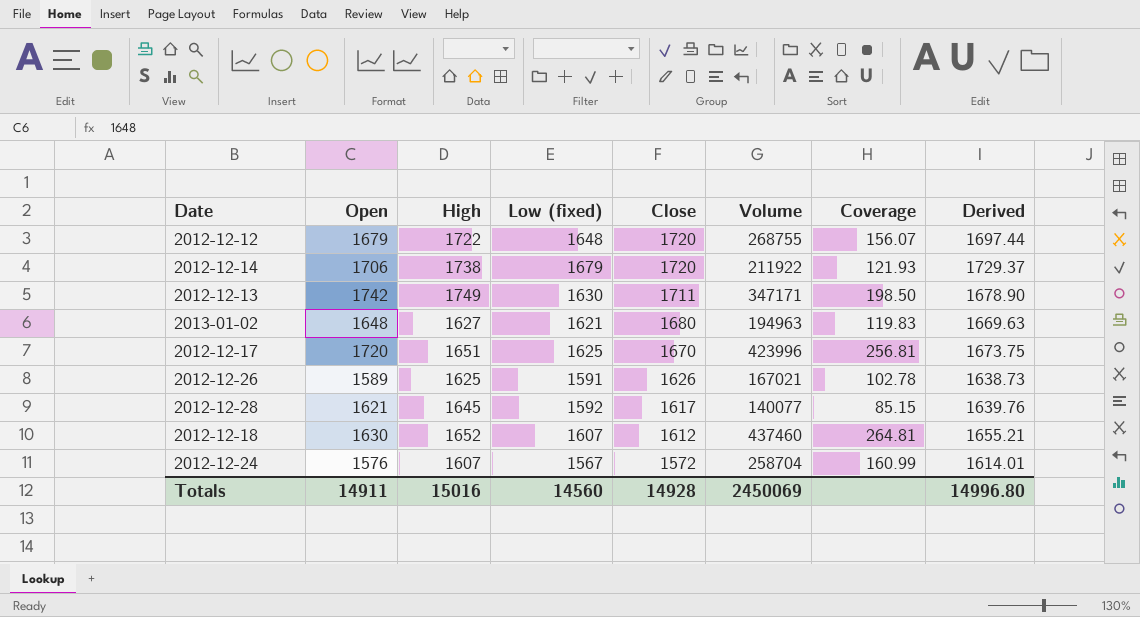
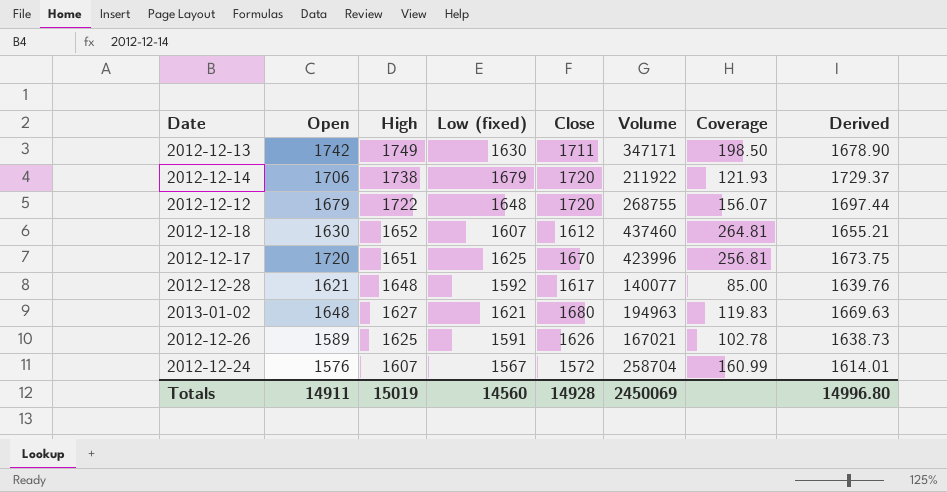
row order: Close descending -> High descending
2012-12-28 | High: 1645 -> 1648
2012-12-28 | Coverage: 85.15 -> 85.00
Totals | High: 15016 -> 15019

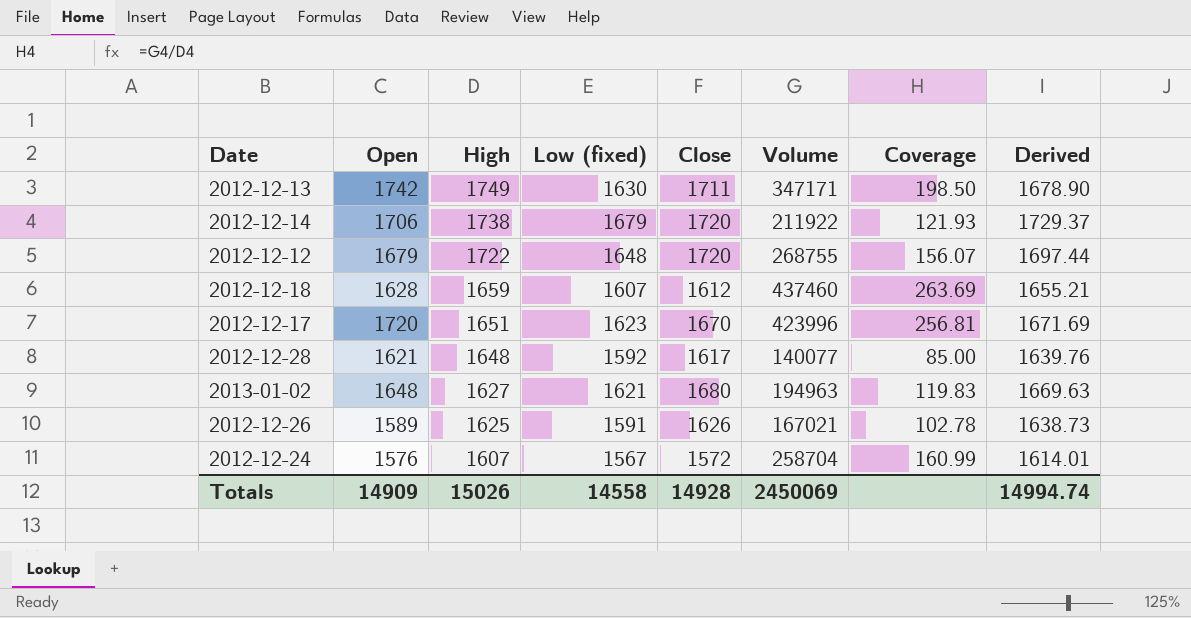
2012-12-18 | Open: 1630 -> 1628
2012-12-18 | High: 1652 -> 1659
2012-12-18 | Coverage: 264.81 -> 263.69
2012-12-17 | Low (fixed): 1625 -> 1623
2012-12-17 | Derived: 1673.75 -> 1671.69
Totals | Open: 14911 -> 14909
Totals | High: 15019 -> 15026
Totals | Low (fixed): 14560 -> 14558
Totals | Derived: 14996.80 -> 14994.74

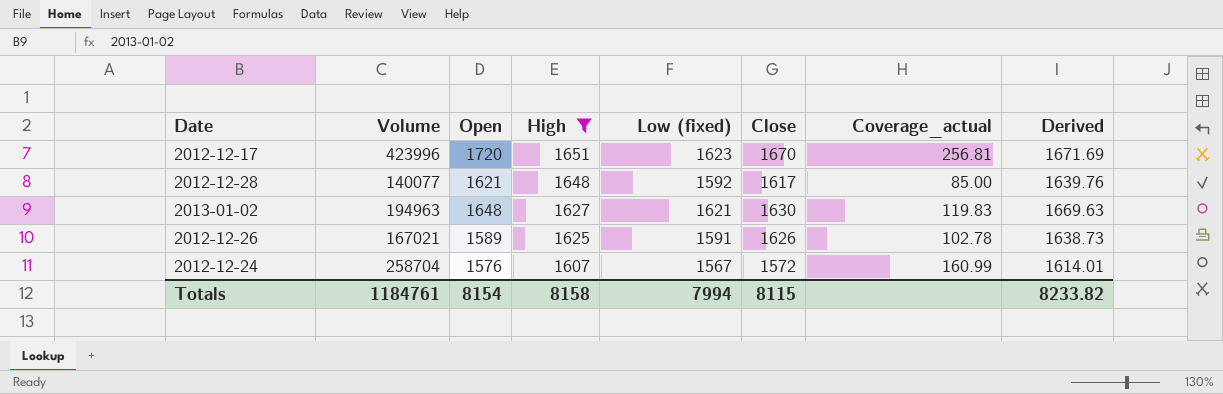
filter: none -> High <= 1651
column Volume | position: 6 -> 2
column name: Coverage -> Coverage_actual
2013-01-02 | Close: 1680 -> 1630
Totals | Volume: 2450069 -> 1184761
Totals | Open: 14909 -> 8154
Totals | High: 15026 -> 8158
Totals | Low (fixed): 14558 -> 7994
Totals | Close: 14928 -> 8115
Totals | Derived: 14994.74 -> 8233.82

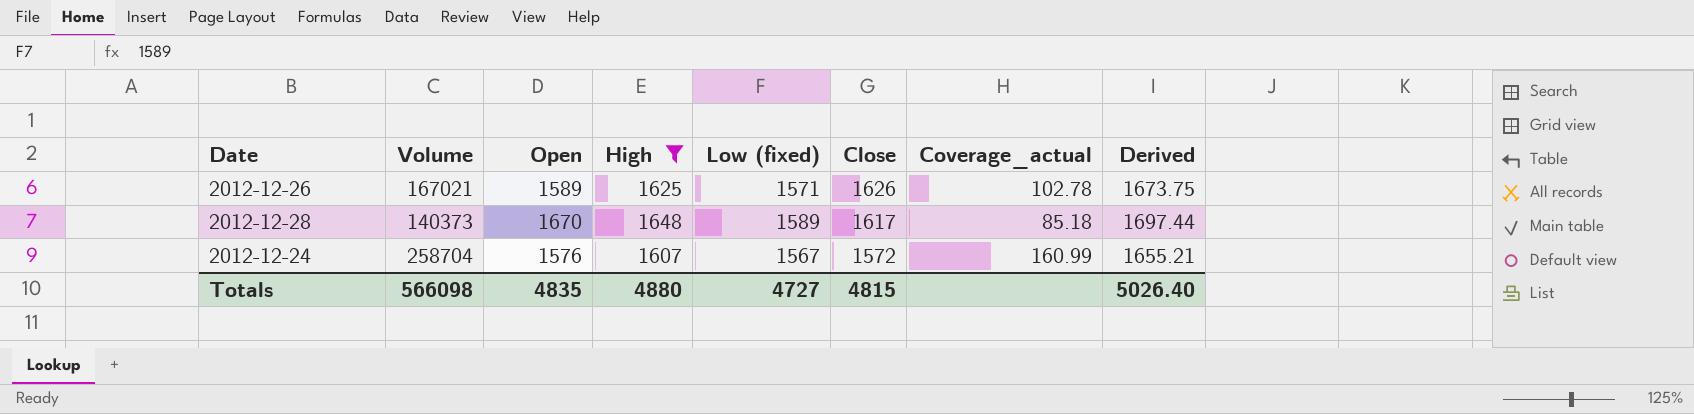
row order: High descending -> Close descending
column Derived | formula: [Low (fixed)] * 1.03 -> [High] * 1.03
row 2012-12-17: 423996 | 1720 | 1651 | 1623 | 1670 | 256.81 | 1671.69 -> none
row 2013-01-02: 194963 | 1648 | 1627 | 1621 | 1630 | 119.83 | 1669.63 -> none
2012-12-26 | Low (fixed): 1591 -> 1571
2012-12-28 | Volume: 140077 -> 140373
2012-12-28 | Open: 1621 -> 1670
2012-12-28 | Low (fixed): 1592 -> 1589
2012-12-28 | Coverage_actual: 85.00 -> 85.18
Totals | Volume: 1184761 -> 566098
Totals | Open: 8154 -> 4835
Totals | High: 8158 -> 4880
Totals | Low (fixed): 7994 -> 4727
Totals | Close: 8115 -> 4815
Totals | Derived: 8233.82 -> 5026.40

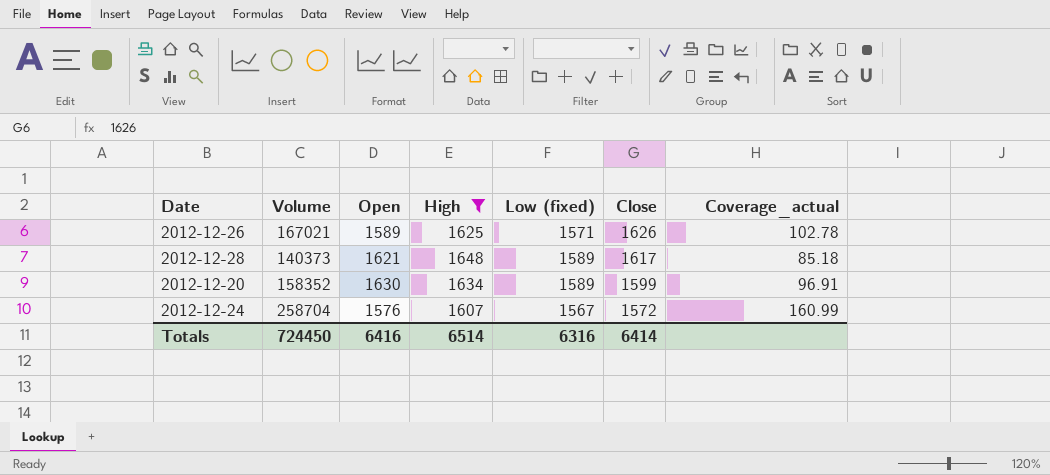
column Derived | formula: [High] * 1.03 -> none
2012-12-28 | Open: 1670 -> 1621
row 2012-12-20: none -> 158352 | 1630 | 1634 | 1589 | 1599 | 96.91
Totals | Volume: 566098 -> 724450
Totals | Open: 4835 -> 6416
Totals | High: 4880 -> 6514
Totals | Low (fixed): 4727 -> 6316
Totals | Close: 4815 -> 6414

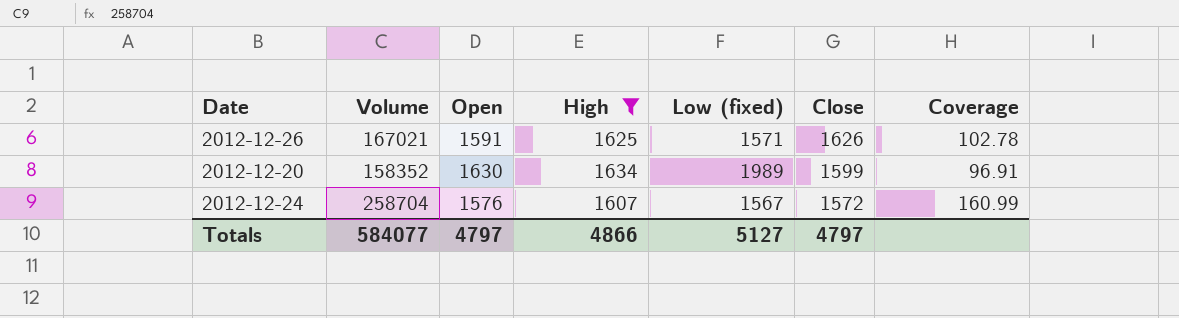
column name: Coverage_actual -> Coverage
row 2012-12-28: 140373 | 1621 | 1648 | 1589 | 1617 | 85.18 -> none
2012-12-26 | Open: 1589 -> 1591
2012-12-20 | Low (fixed): 1589 -> 1989
Totals | Volume: 724450 -> 584077
Totals | Open: 6416 -> 4797
Totals | High: 6514 -> 4866
Totals | Low (fixed): 6316 -> 5127
Totals | Close: 6414 -> 4797

